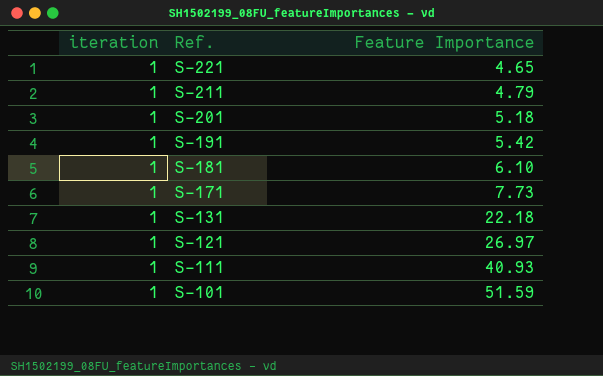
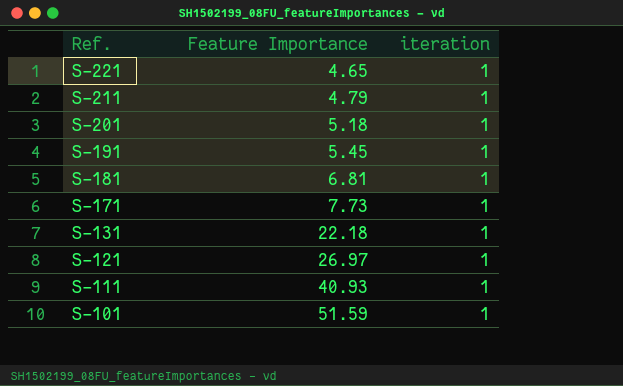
column iteration | position: 1 -> 3
S-191 | Feature Importance: 5.42 -> 5.45
S-181 | Feature Importance: 6.10 -> 6.81

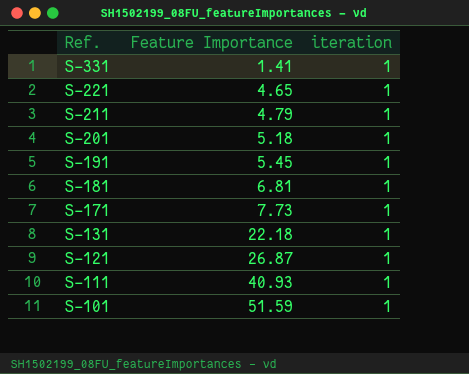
row S-331: none -> 1.41 | 1
S-121 | Feature Importance: 26.97 -> 26.87

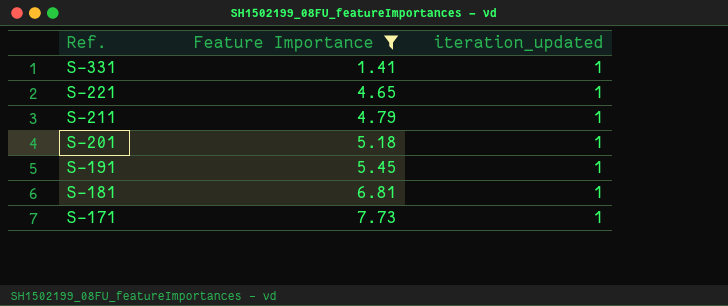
filter: none -> Feature Importance <= 7.73
column name: iteration -> iteration_updated

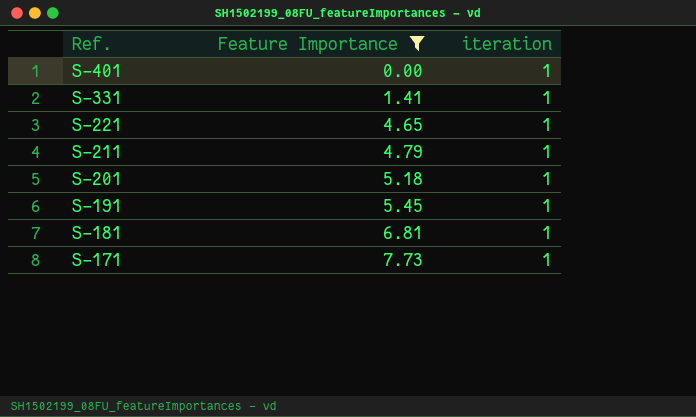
column name: iteration_updated -> iteration
row S-401: none -> 0.00 | 1

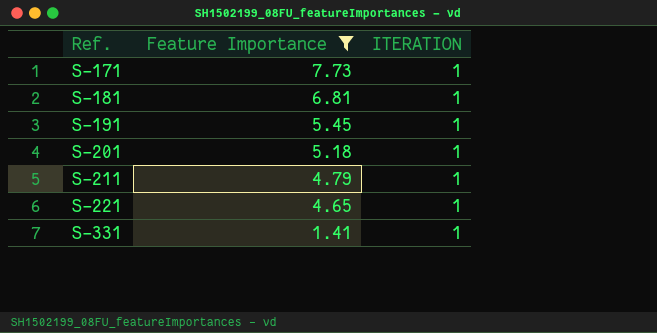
row order: Ref. descending -> Ref. ascending
column name: iteration -> ITERATION
row S-401: 0.00 | 1 -> none

